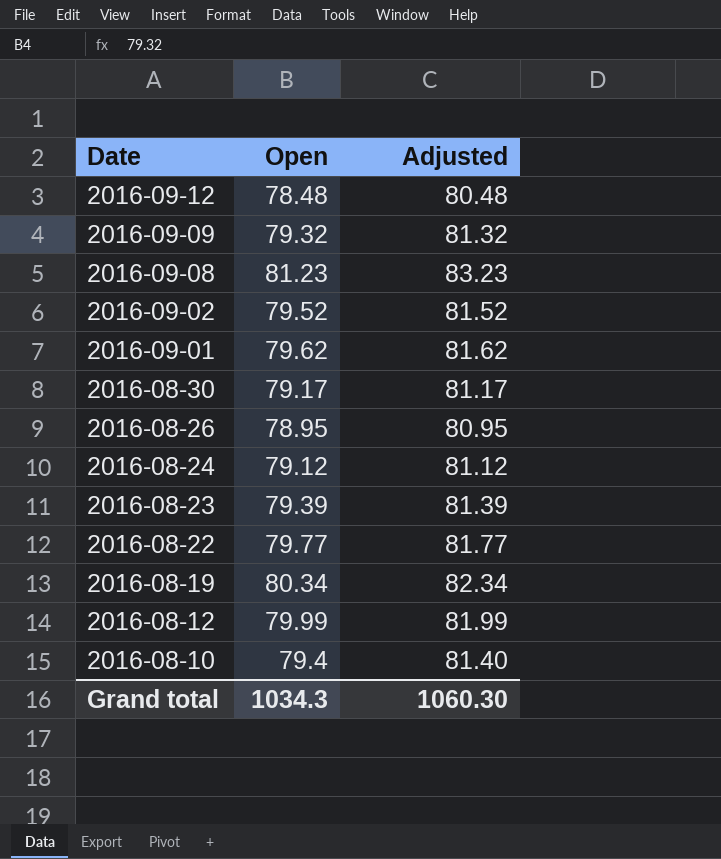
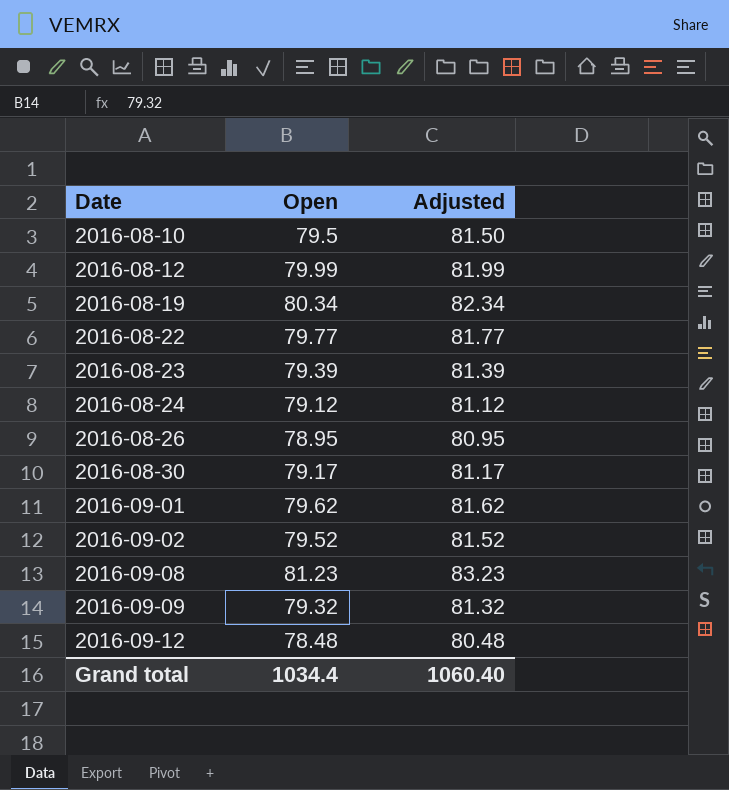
row order: Date descending -> Date ascending
2016-08-10 | Open: 79.4 -> 79.5
2016-08-10 | Adjusted: 81.40 -> 81.50
Grand total | Open: 1034.3 -> 1034.4
Grand total | Adjusted: 1060.30 -> 1060.40

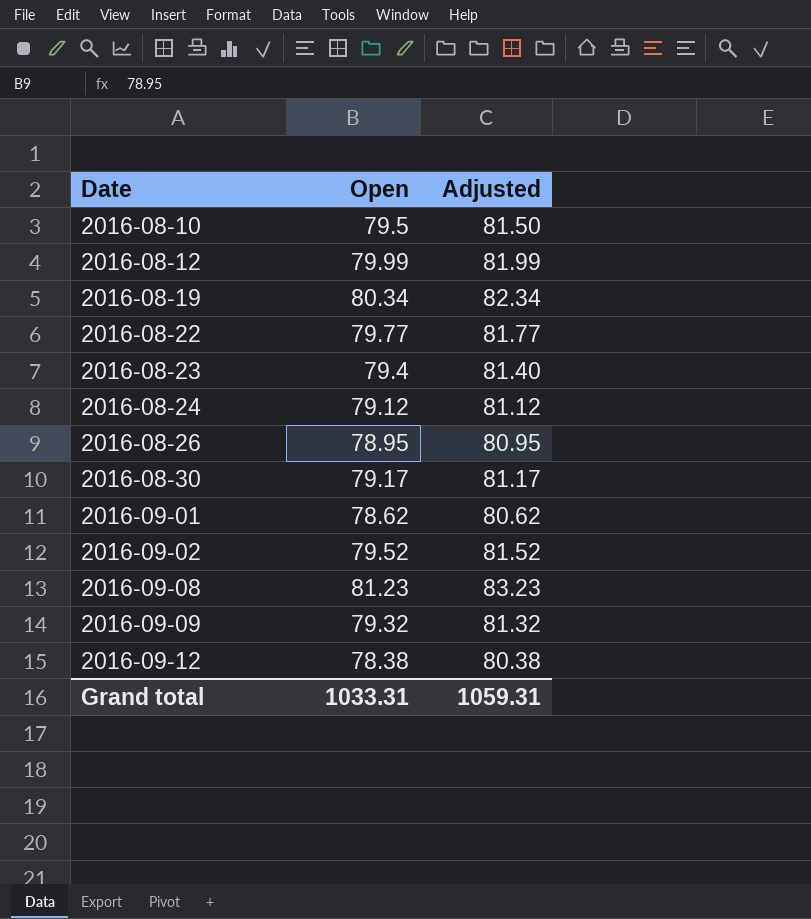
2016-08-23 | Open: 79.39 -> 79.4
2016-08-23 | Adjusted: 81.39 -> 81.40
2016-09-01 | Open: 79.62 -> 78.62
2016-09-01 | Adjusted: 81.62 -> 80.62
2016-09-12 | Open: 78.48 -> 78.38
2016-09-12 | Adjusted: 80.48 -> 80.38
Grand total | Open: 1034.4 -> 1033.31
Grand total | Adjusted: 1060.40 -> 1059.31

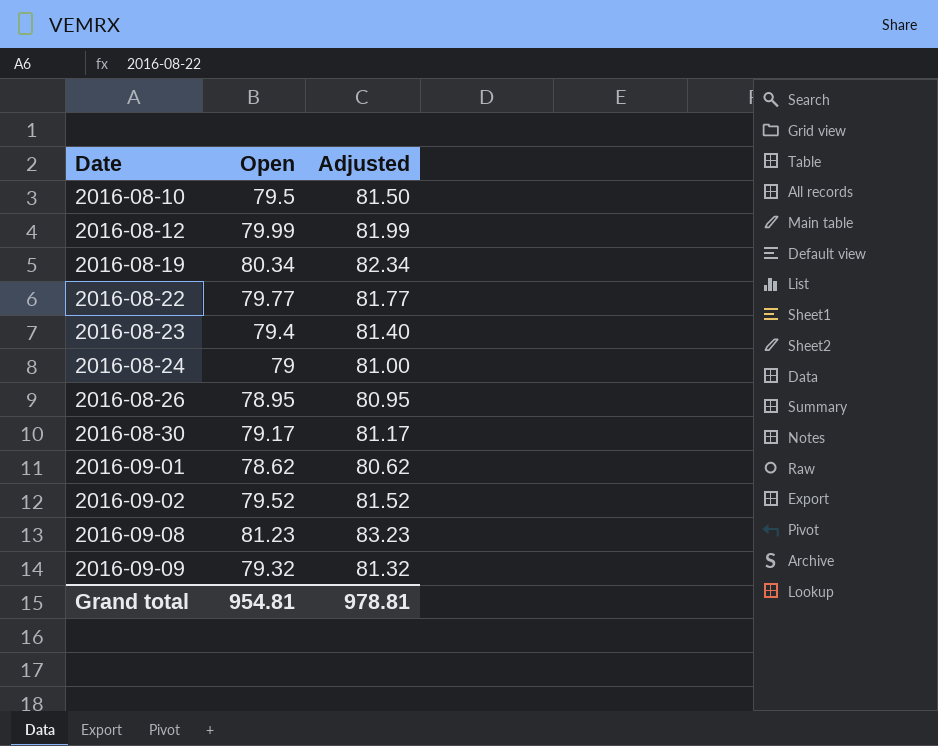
row 2016-09-12: 78.38 | 80.38 -> none
2016-08-24 | Open: 79.12 -> 79
2016-08-24 | Adjusted: 81.12 -> 81.00
Grand total | Open: 1033.31 -> 954.81
Grand total | Adjusted: 1059.31 -> 978.81

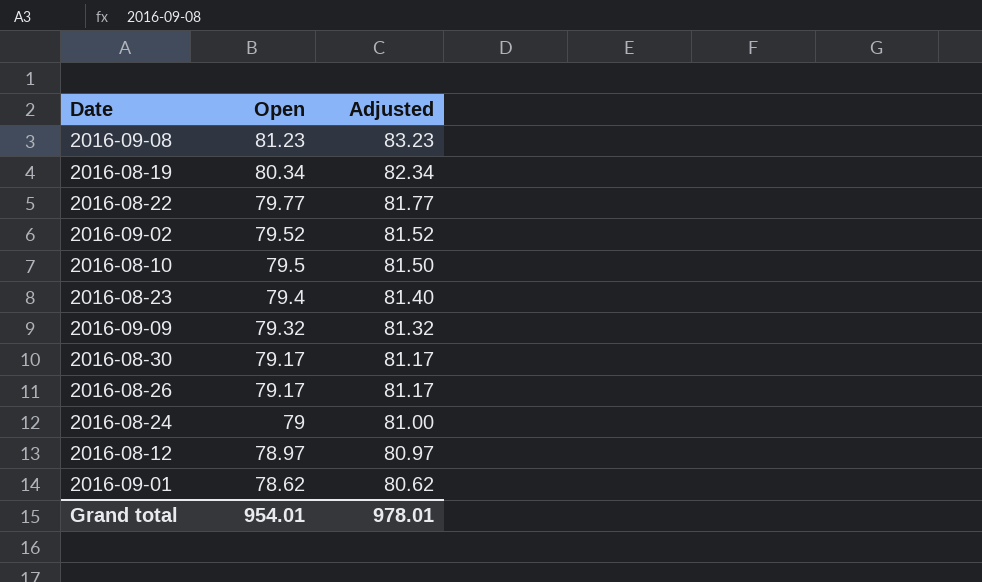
row order: Date ascending -> Open descending
2016-08-26 | Open: 78.95 -> 79.17
2016-08-26 | Adjusted: 80.95 -> 81.17
2016-08-12 | Open: 79.99 -> 78.97
2016-08-12 | Adjusted: 81.99 -> 80.97
Grand total | Open: 954.81 -> 954.01
Grand total | Adjusted: 978.81 -> 978.01

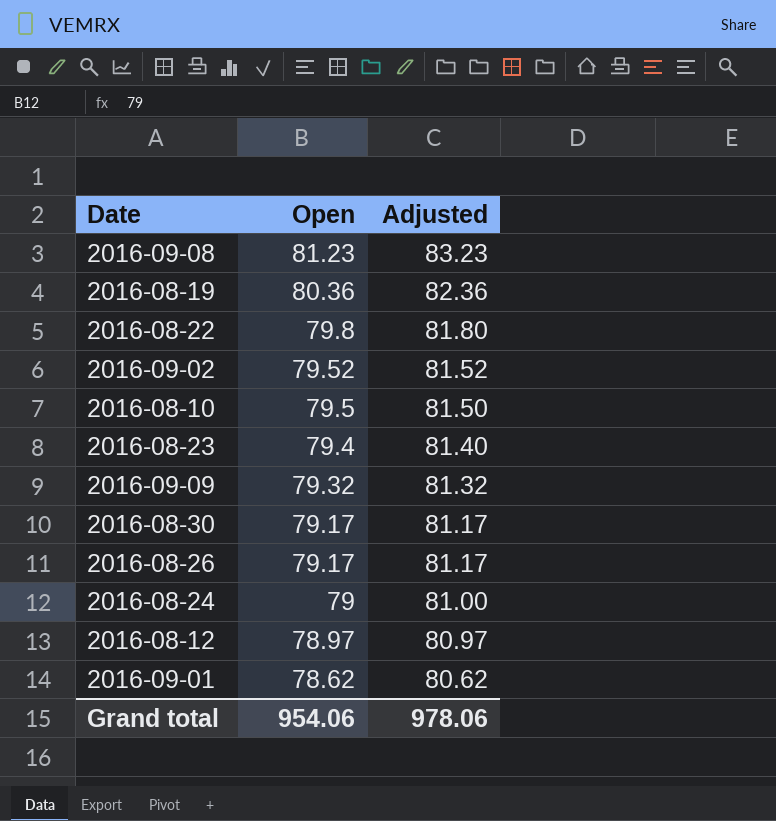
2016-08-19 | Open: 80.34 -> 80.36
2016-08-19 | Adjusted: 82.34 -> 82.36
2016-08-22 | Open: 79.77 -> 79.8
2016-08-22 | Adjusted: 81.77 -> 81.80
Grand total | Open: 954.01 -> 954.06
Grand total | Adjusted: 978.01 -> 978.06

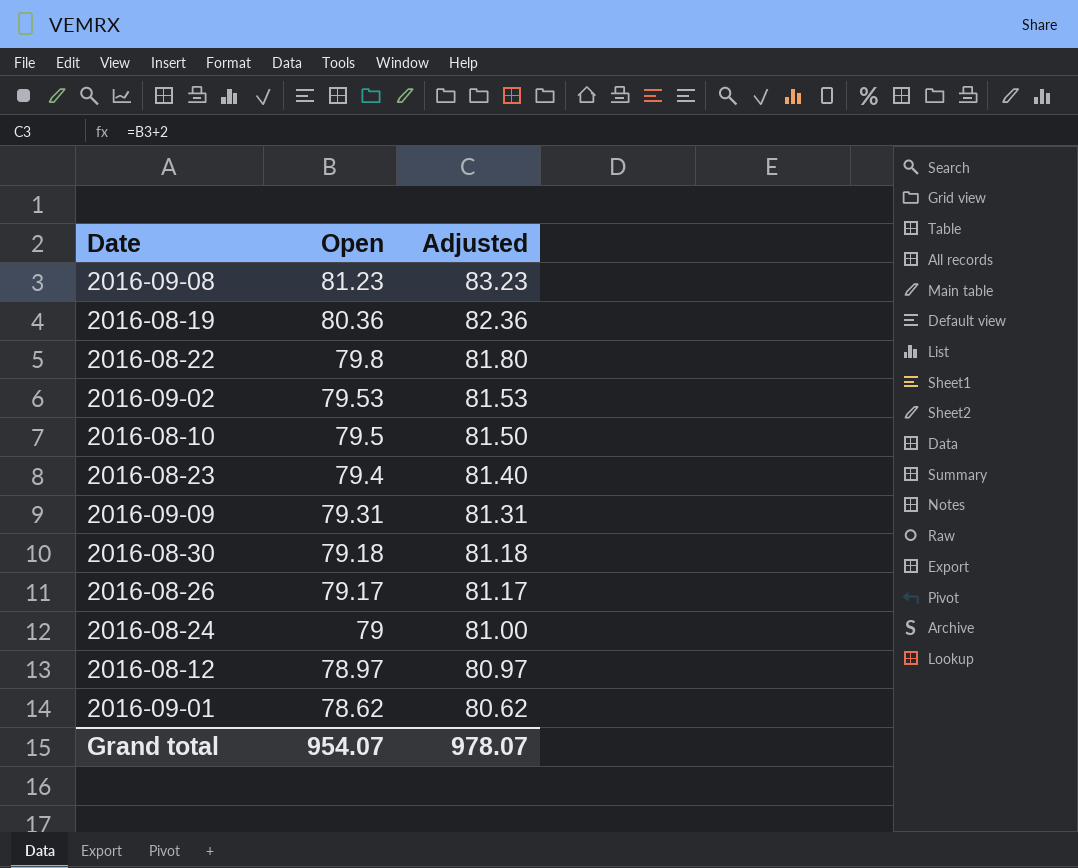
2016-09-02 | Open: 79.52 -> 79.53
2016-09-02 | Adjusted: 81.52 -> 81.53
2016-09-09 | Open: 79.32 -> 79.31
2016-09-09 | Adjusted: 81.32 -> 81.31
2016-08-30 | Open: 79.17 -> 79.18
2016-08-30 | Adjusted: 81.17 -> 81.18
Grand total | Open: 954.06 -> 954.07
Grand total | Adjusted: 978.06 -> 978.07

